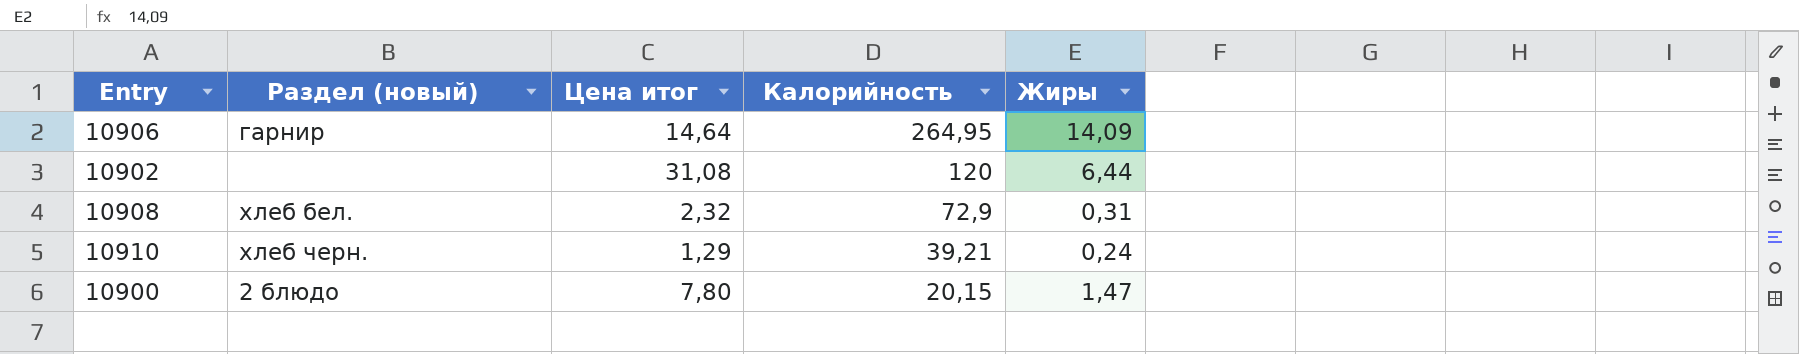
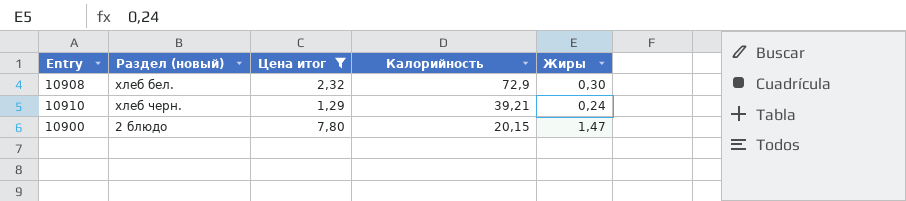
filter: none -> Цена итог <= 7,80
10908 | Жиры: 0,31 -> 0,30

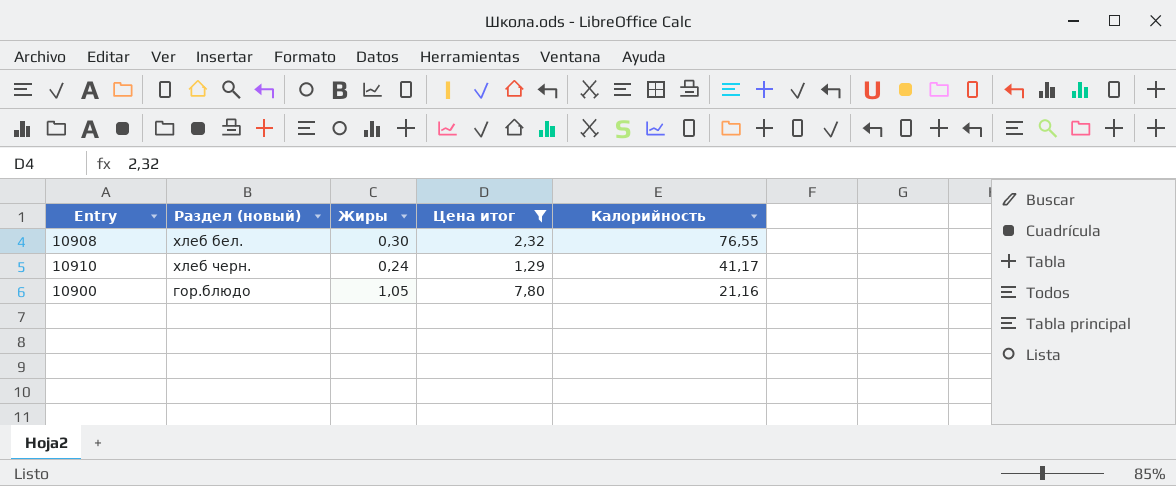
column Жиры | position: 5 -> 3
10908 | Калорийность: 72,9 -> 76,55
10910 | Калорийность: 39,21 -> 41,17
10900 | Раздел (новый): 2 блюдо -> гор.блюдо
10900 | Жиры: 1,47 -> 1,05
10900 | Калорийность: 20,15 -> 21,16

